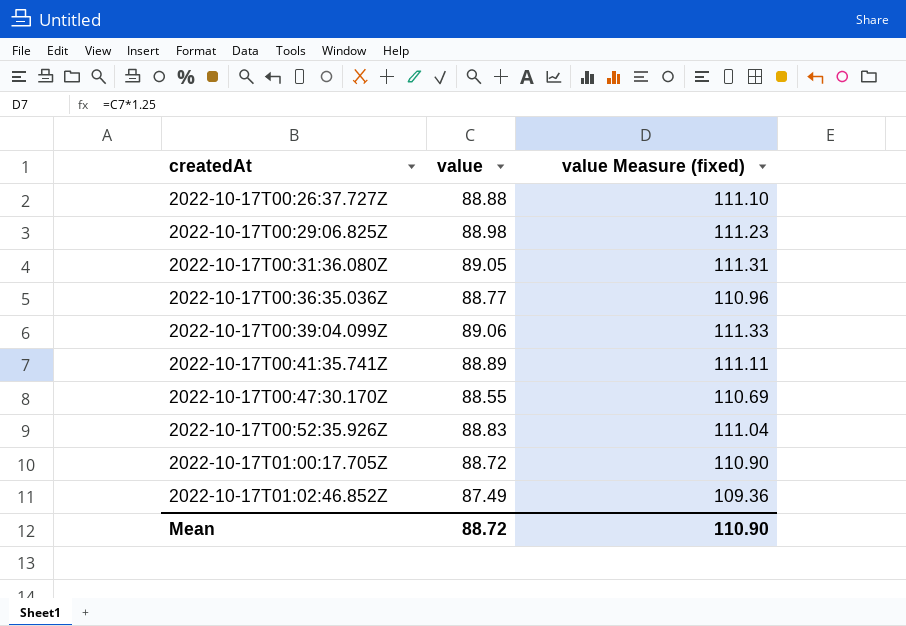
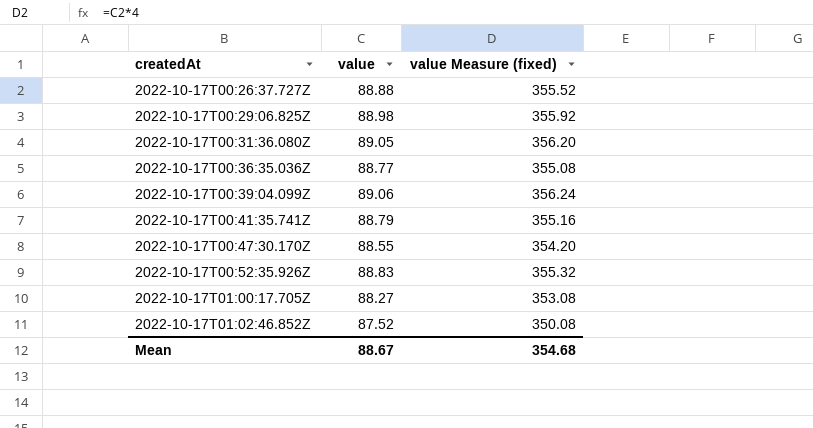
column value Measure (fixed) | formula: [value] * 1.25 -> [value] * 4
2022-10-17T00:41:35.741Z | value: 88.89 -> 88.79
2022-10-17T01:00:17.705Z | value: 88.72 -> 88.27
2022-10-17T01:02:46.852Z | value: 87.49 -> 87.52
Mean | value: 88.72 -> 88.67
Mean | value Measure (fixed): 110.90 -> 354.68

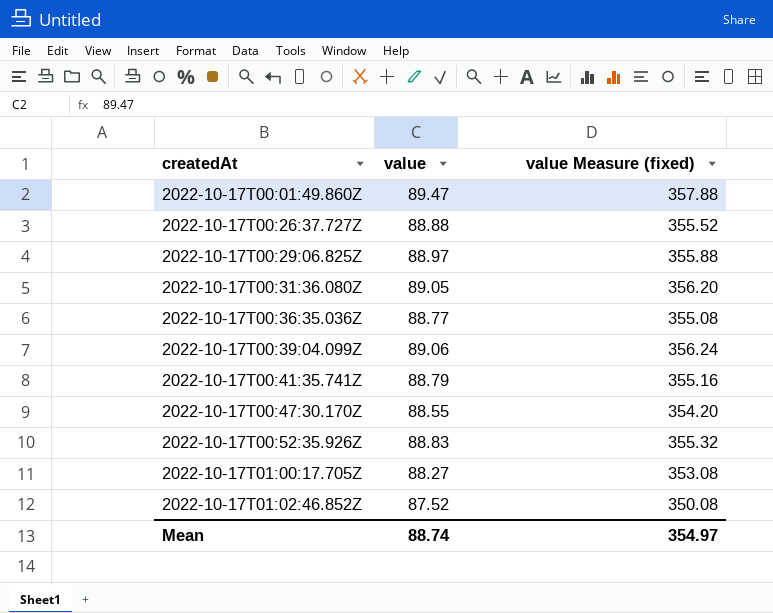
row 2022-10-17T00:01:49.860Z: none -> 89.47 | 357.88
2022-10-17T00:29:06.825Z | value: 88.98 -> 88.97
2022-10-17T00:29:06.825Z | value Measure (fixed): 355.92 -> 355.88
Mean | value: 88.67 -> 88.74
Mean | value Measure (fixed): 354.68 -> 354.97

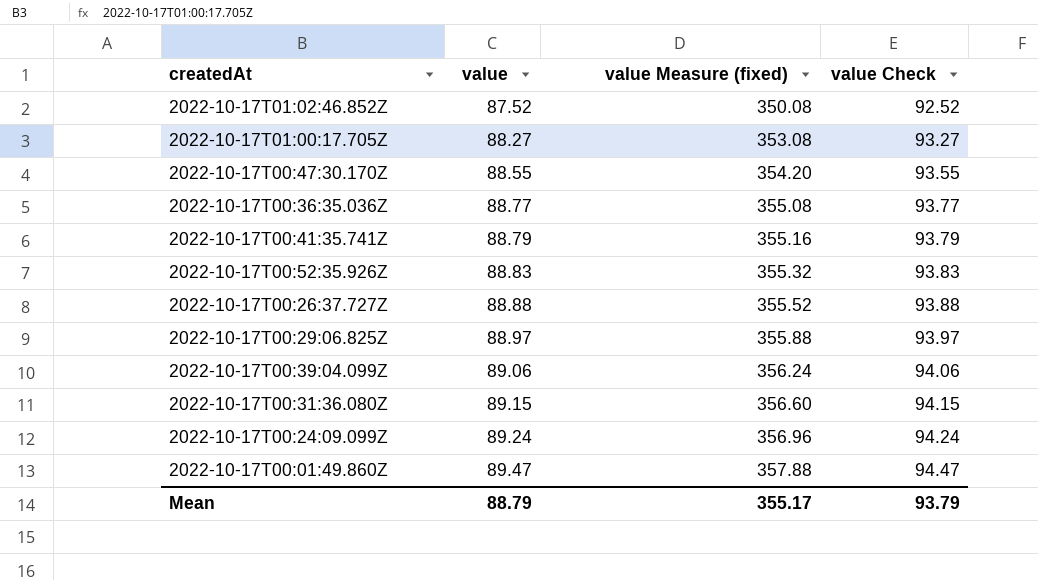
row order: createdAt ascending -> value ascending
column value Check | formula: none -> [value] + 5
2022-10-17T00:31:36.080Z | value: 89.05 -> 89.15
2022-10-17T00:31:36.080Z | value Measure (fixed): 356.20 -> 356.60
row 2022-10-17T00:24:09.099Z: none -> 89.24 | 356.96 | 94.24
Mean | value: 88.74 -> 88.79
Mean | value Measure (fixed): 354.97 -> 355.17

